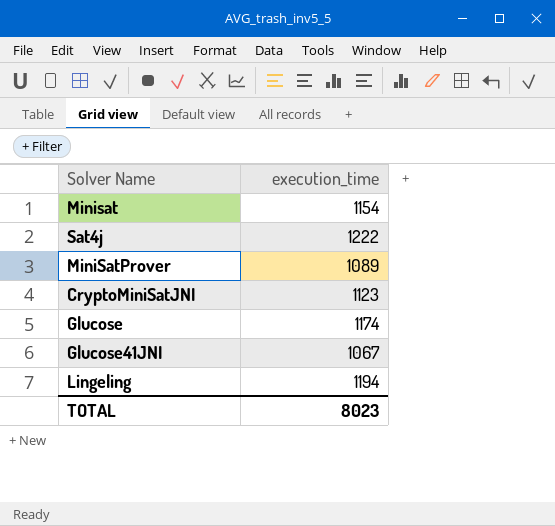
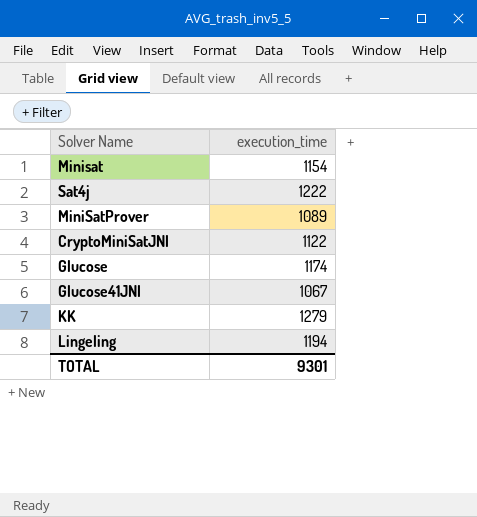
CryptoMiniSatJNI | execution_time: 1123 -> 1122
row KK: none -> 1279
TOTAL | execution_time: 8023 -> 9301

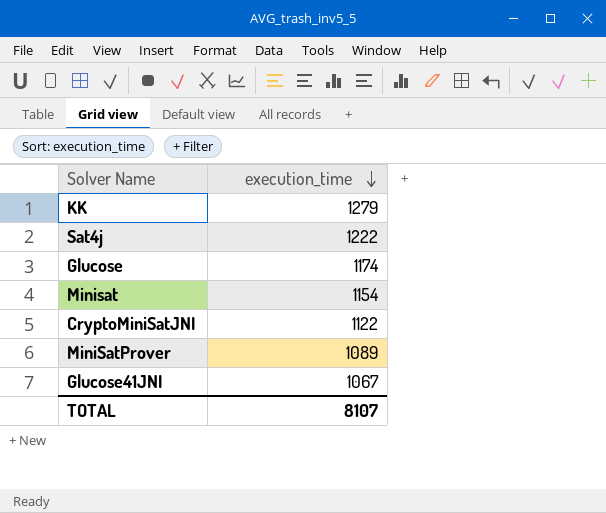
row order: none -> execution_time descending
row Lingeling: 1194 -> none
TOTAL | execution_time: 9301 -> 8107

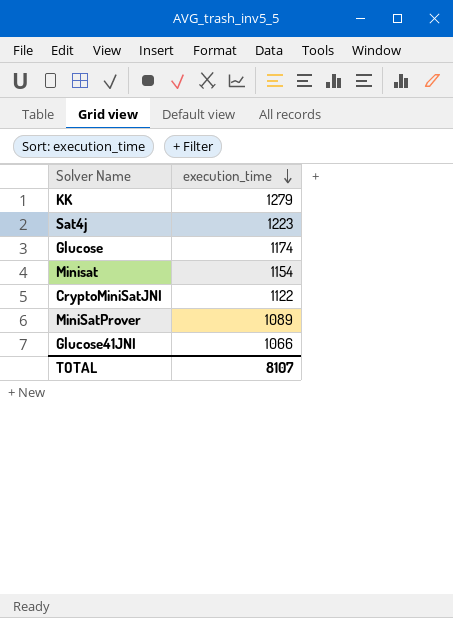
Sat4j | execution_time: 1222 -> 1223
Glucose41JNI | execution_time: 1067 -> 1066

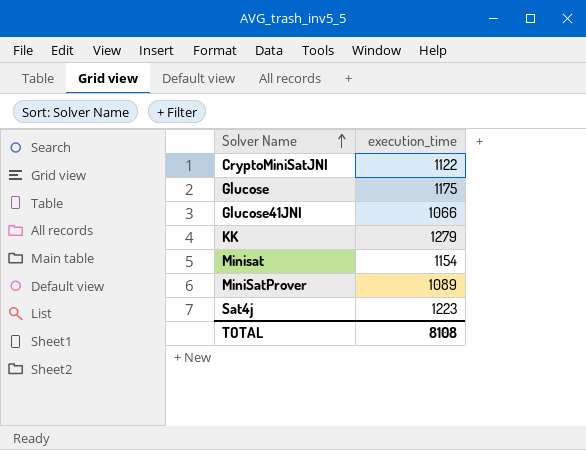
row order: execution_time descending -> Solver Name ascending
Glucose | execution_time: 1174 -> 1175
TOTAL | execution_time: 8107 -> 8108

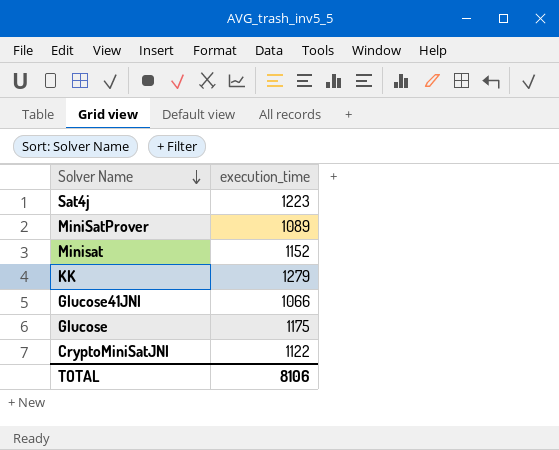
row order: Solver Name ascending -> Solver Name descending
Minisat | execution_time: 1154 -> 1152
TOTAL | execution_time: 8108 -> 8106

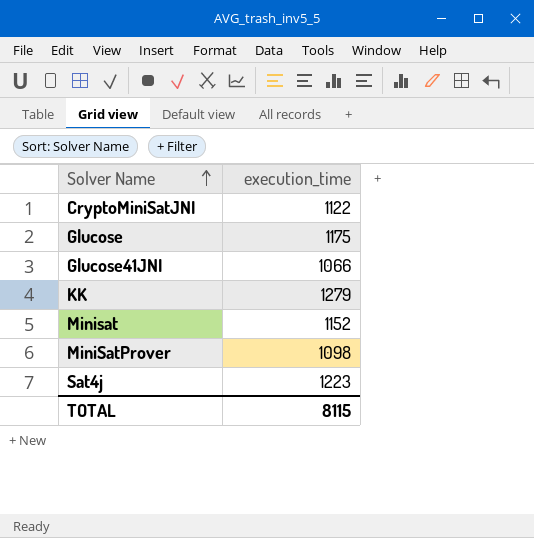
row order: Solver Name descending -> Solver Name ascending
MiniSatProver | execution_time: 1089 -> 1098
TOTAL | execution_time: 8106 -> 8115

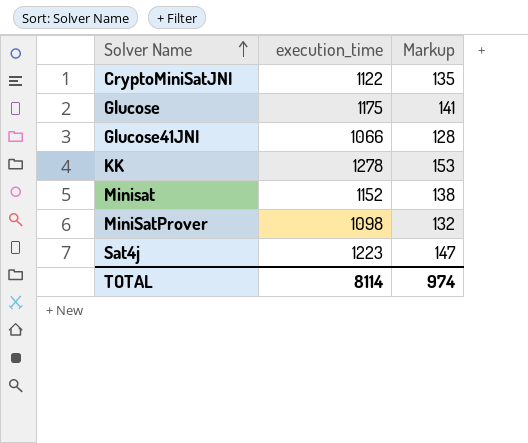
column Markup | formula: none -> [execution_time] * 0.12
KK | execution_time: 1279 -> 1278
TOTAL | execution_time: 8115 -> 8114

